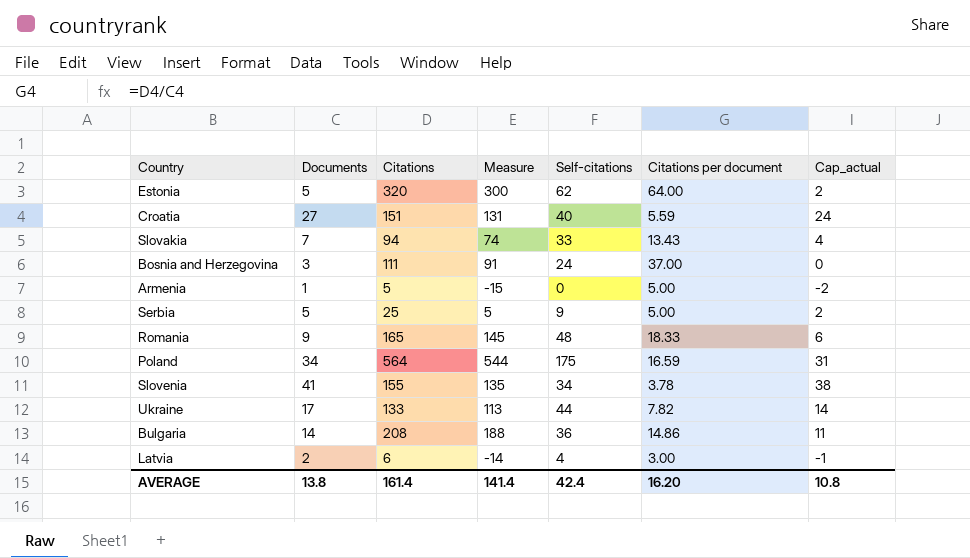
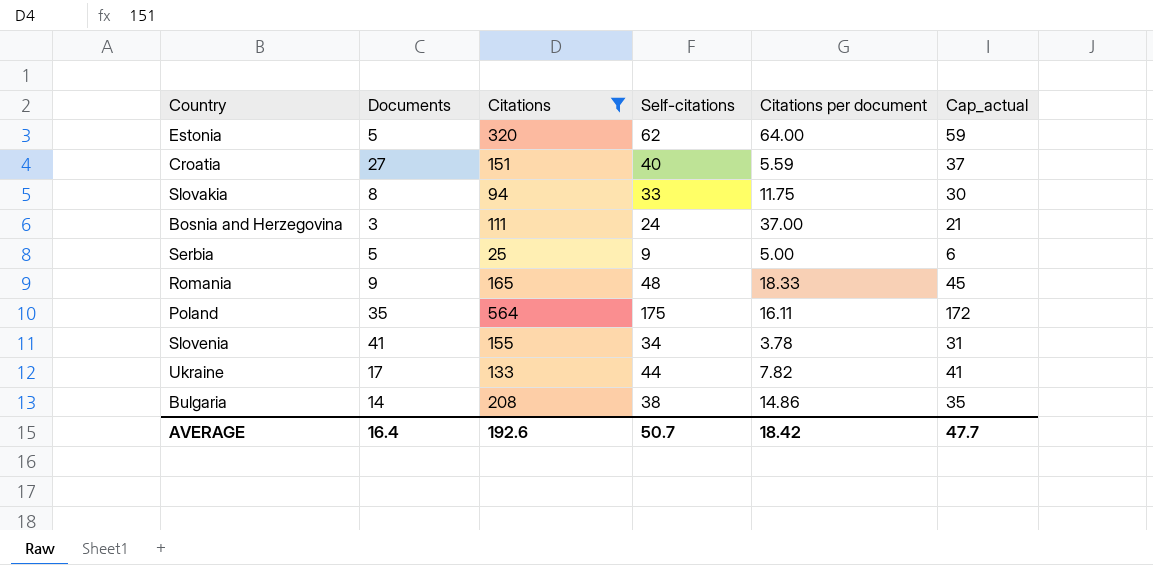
filter: none -> Citations >= 25
column Measure | formula: [Citations] - 20 -> none
column Cap_actual | formula: [Documents] - 3 -> [Self-citations] - 3
Slovakia | Documents: 7 -> 8
Slovakia | Citations per document: 13.43 -> 11.75
Poland | Documents: 34 -> 35
Poland | Citations per document: 16.59 -> 16.11
Bulgaria | Self-citations: 36 -> 38
AVERAGE | Documents: 13.8 -> 16.4
AVERAGE | Citations: 161.4 -> 192.6
AVERAGE | Self-citations: 42.4 -> 50.7
AVERAGE | Citations per document: 16.20 -> 18.42
AVERAGE | Cap_actual: 10.8 -> 47.7

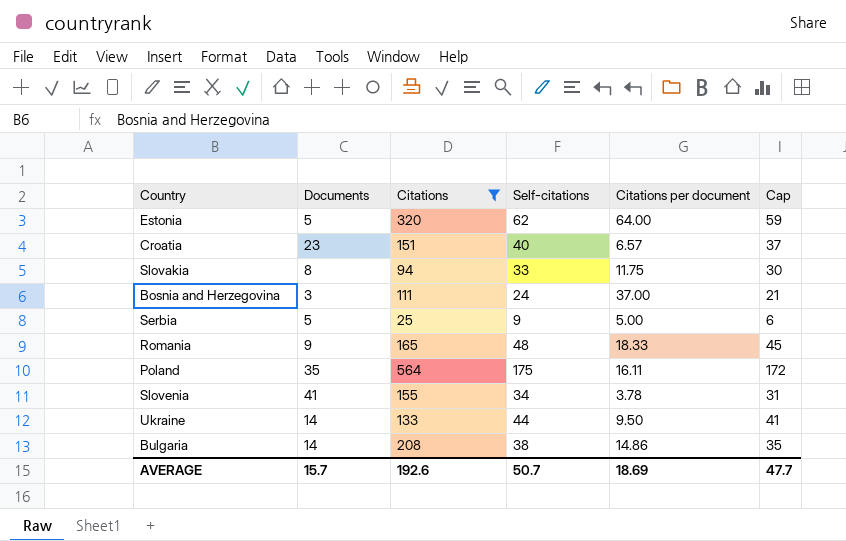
column name: Cap_actual -> Cap
Croatia | Documents: 27 -> 23
Croatia | Citations per document: 5.59 -> 6.57
Ukraine | Documents: 17 -> 14
Ukraine | Citations per document: 7.82 -> 9.50
AVERAGE | Documents: 16.4 -> 15.7
AVERAGE | Citations per document: 18.42 -> 18.69

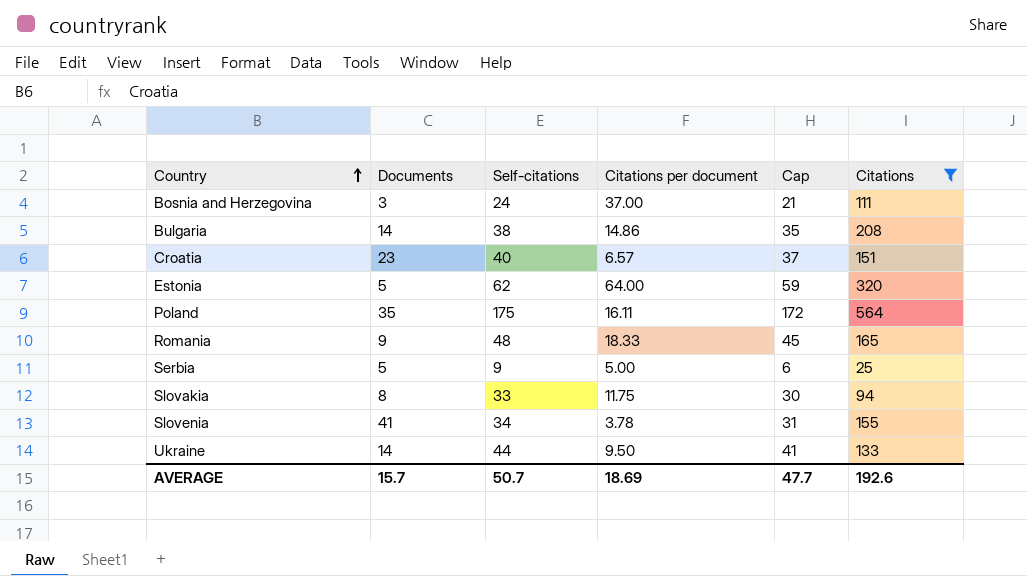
row order: none -> Country ascending
column Citations | position: 3 -> 6

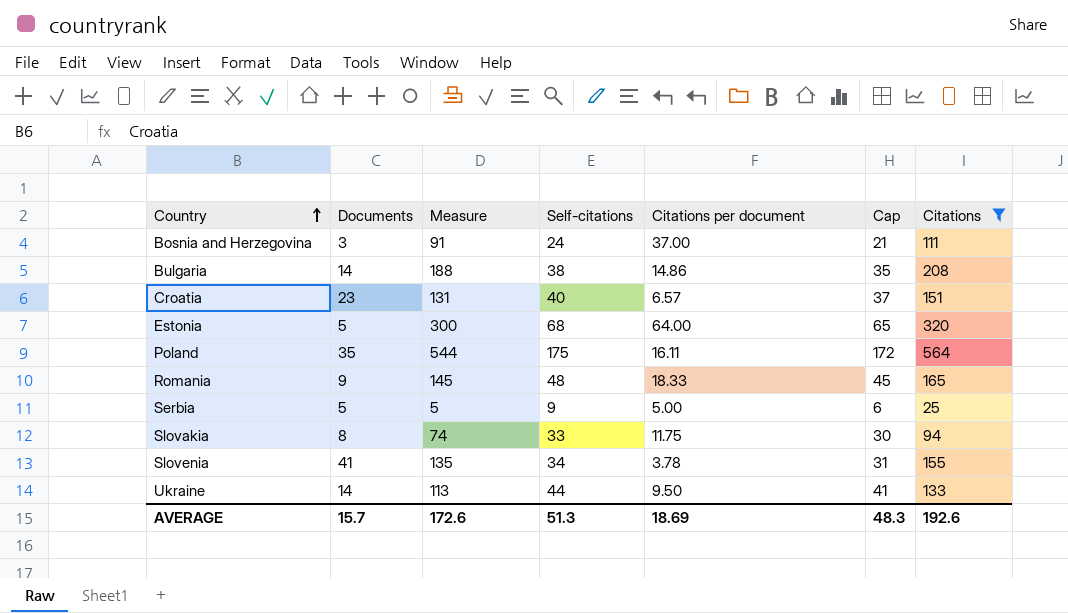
column Measure | formula: none -> [Citations] - 20
Estonia | Self-citations: 62 -> 68
Estonia | Cap: 59 -> 65
AVERAGE | Self-citations: 50.7 -> 51.3
AVERAGE | Cap: 47.7 -> 48.3

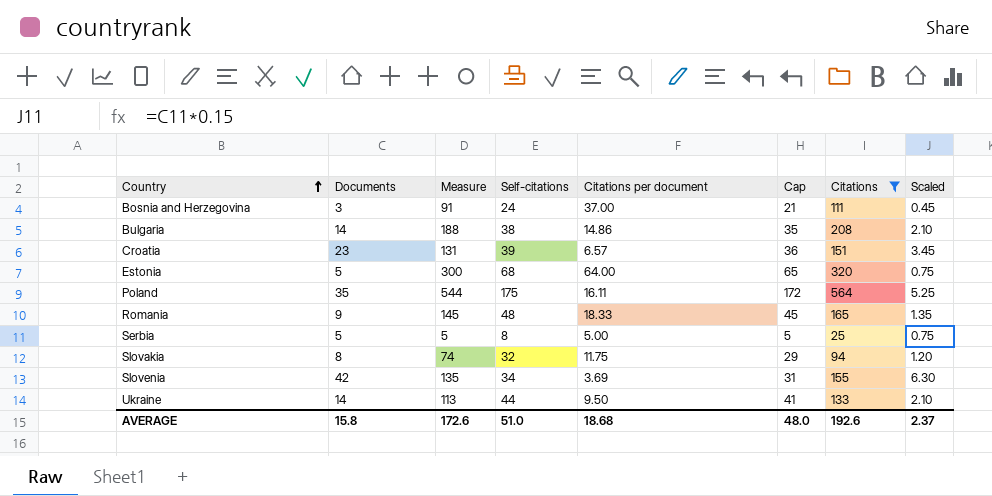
column Scaled | formula: none -> [Documents] * 0.15
Croatia | Self-citations: 40 -> 39
Croatia | Cap: 37 -> 36
Serbia | Self-citations: 9 -> 8
Serbia | Cap: 6 -> 5
Slovakia | Self-citations: 33 -> 32
Slovakia | Cap: 30 -> 29
Slovenia | Documents: 41 -> 42
Slovenia | Citations per document: 3.78 -> 3.69
AVERAGE | Documents: 15.7 -> 15.8
AVERAGE | Self-citations: 51.3 -> 51.0
AVERAGE | Citations per document: 18.69 -> 18.68
AVERAGE | Cap: 48.3 -> 48.0

